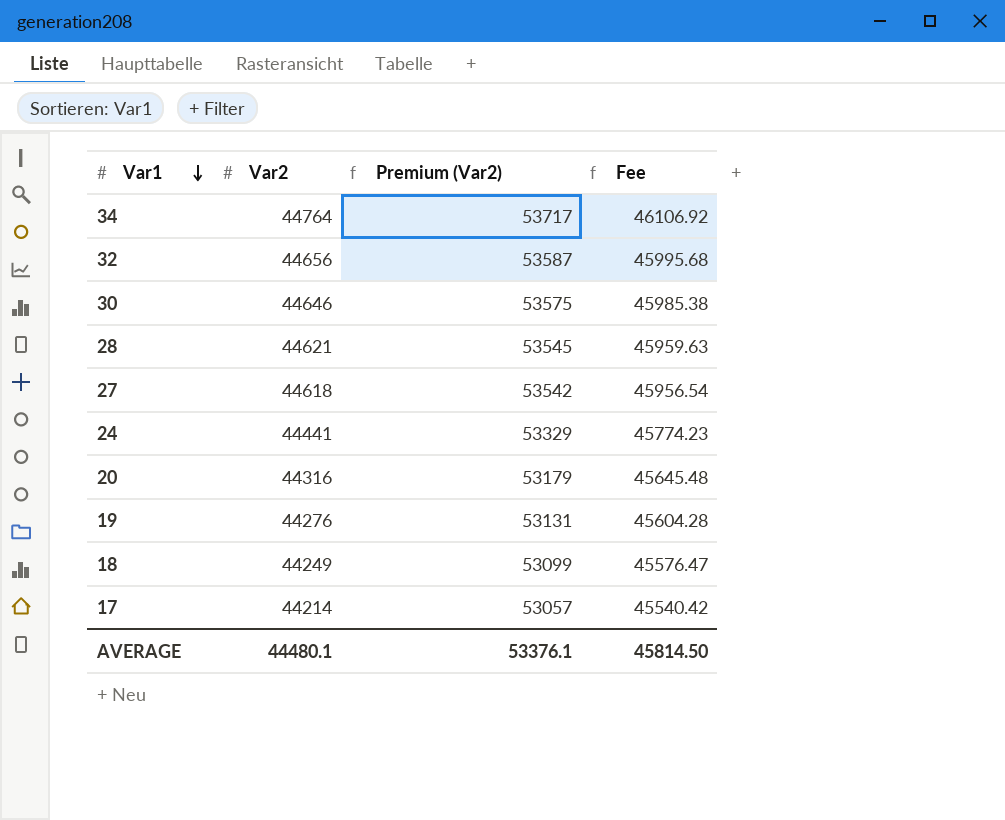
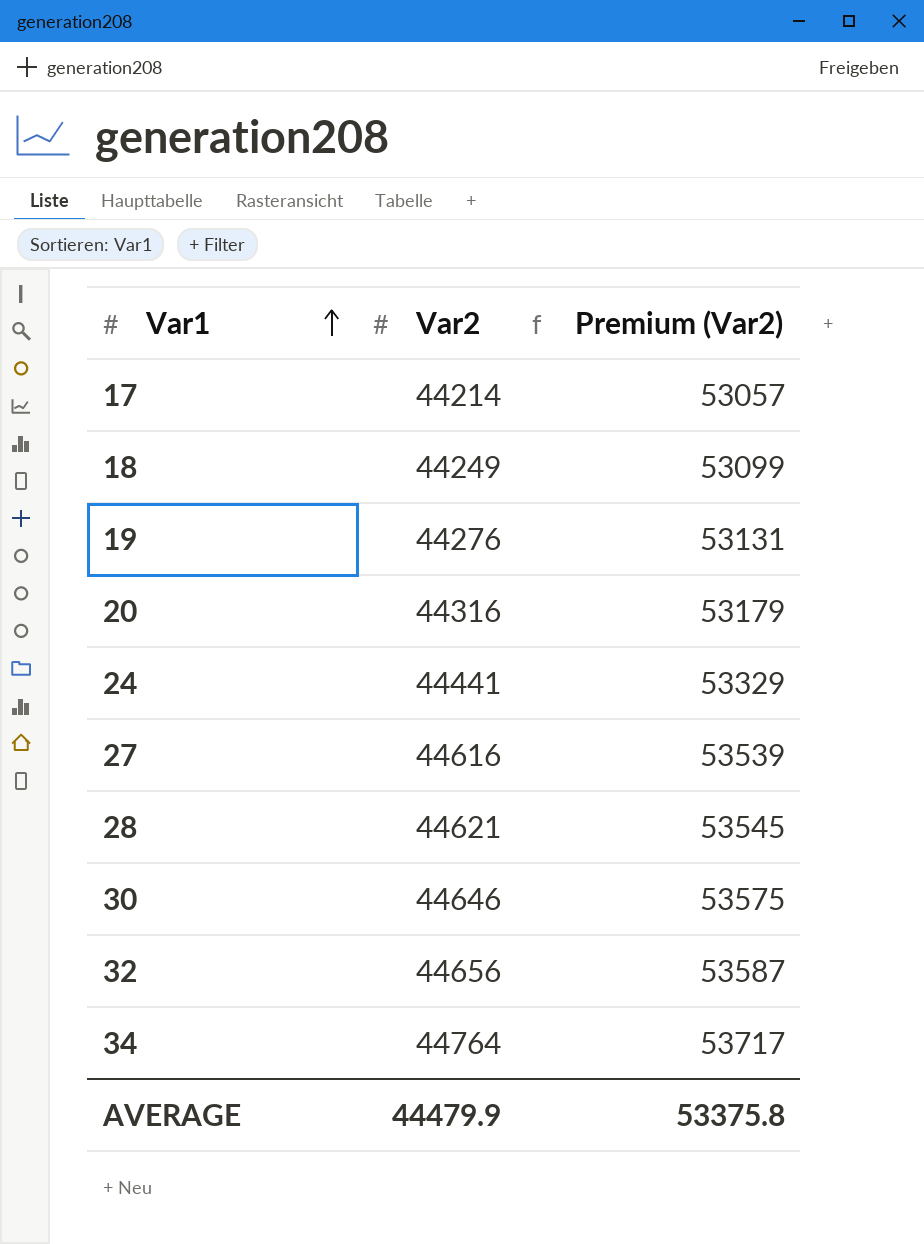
row order: Var1 descending -> Var1 ascending
column Fee | formula: [Var2] * 1.03 -> none
27 | Var2: 44618 -> 44616
27 | Premium (Var2): 53542 -> 53539
AVERAGE | Var2: 44480.1 -> 44479.9
AVERAGE | Premium (Var2): 53376.1 -> 53375.8

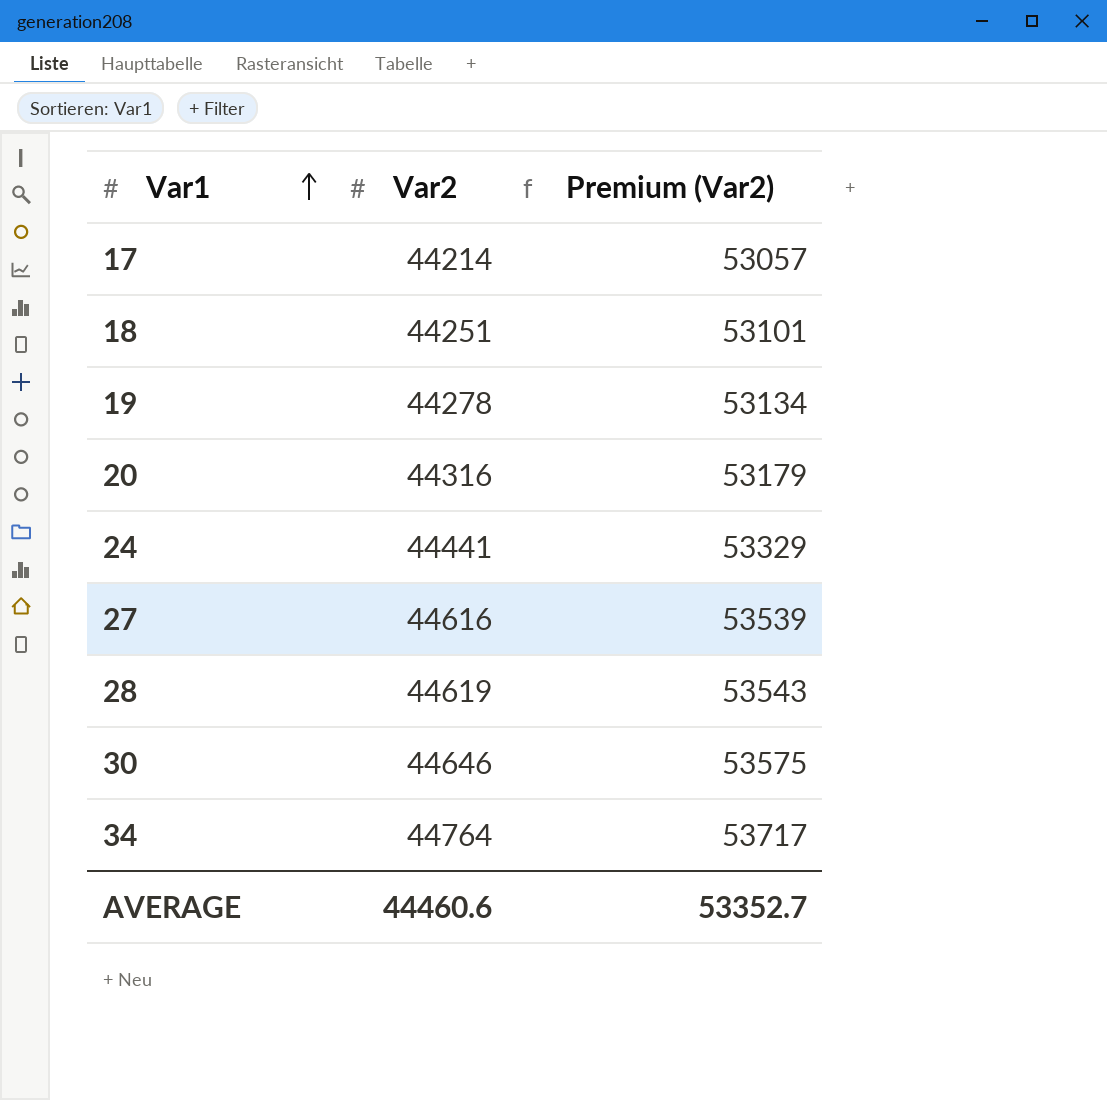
row 32: 44656 | 53587 -> none
18 | Var2: 44249 -> 44251
18 | Premium (Var2): 53099 -> 53101
19 | Var2: 44276 -> 44278
19 | Premium (Var2): 53131 -> 53134
28 | Var2: 44621 -> 44619
28 | Premium (Var2): 53545 -> 53543
AVERAGE | Var2: 44479.9 -> 44460.6
AVERAGE | Premium (Var2): 53375.8 -> 53352.7

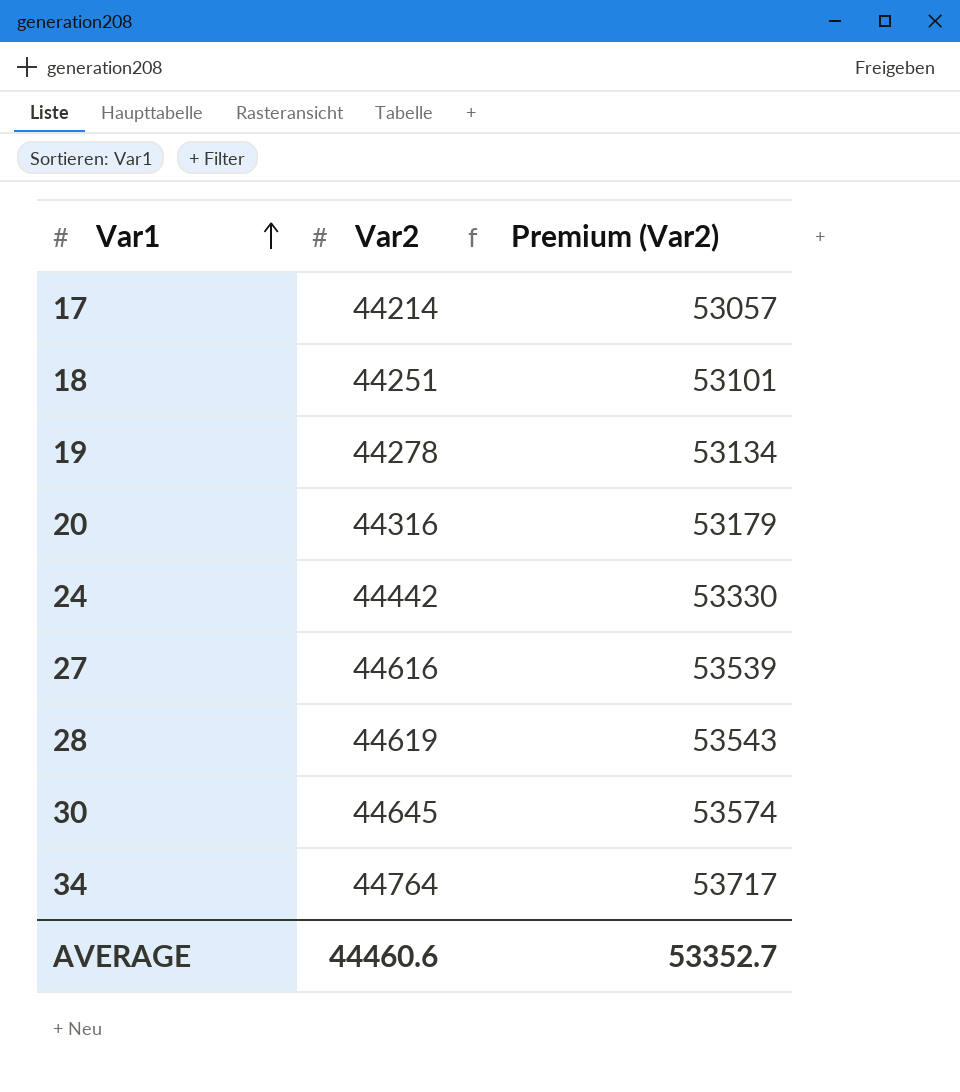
24 | Var2: 44441 -> 44442
24 | Premium (Var2): 53329 -> 53330
30 | Var2: 44646 -> 44645
30 | Premium (Var2): 53575 -> 53574

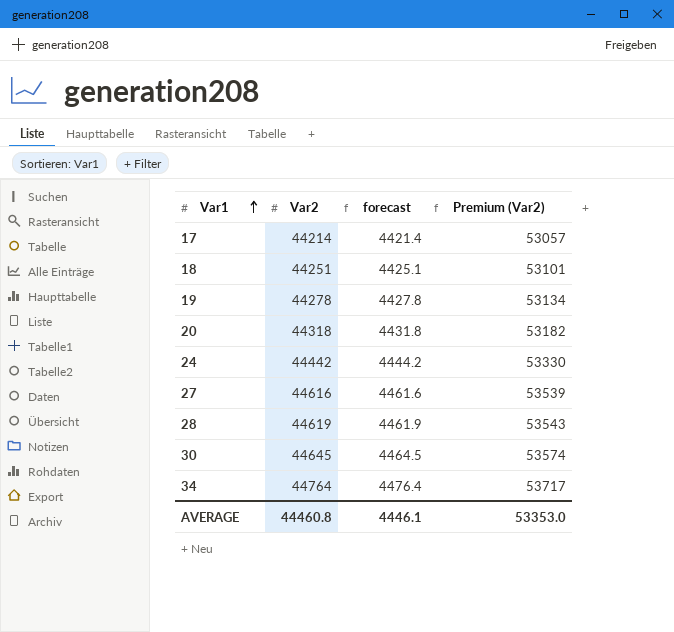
column forecast | formula: none -> [Var2] * 0.1
20 | Var2: 44316 -> 44318
20 | Premium (Var2): 53179 -> 53182
AVERAGE | Var2: 44460.6 -> 44460.8
AVERAGE | Premium (Var2): 53352.7 -> 53353.0

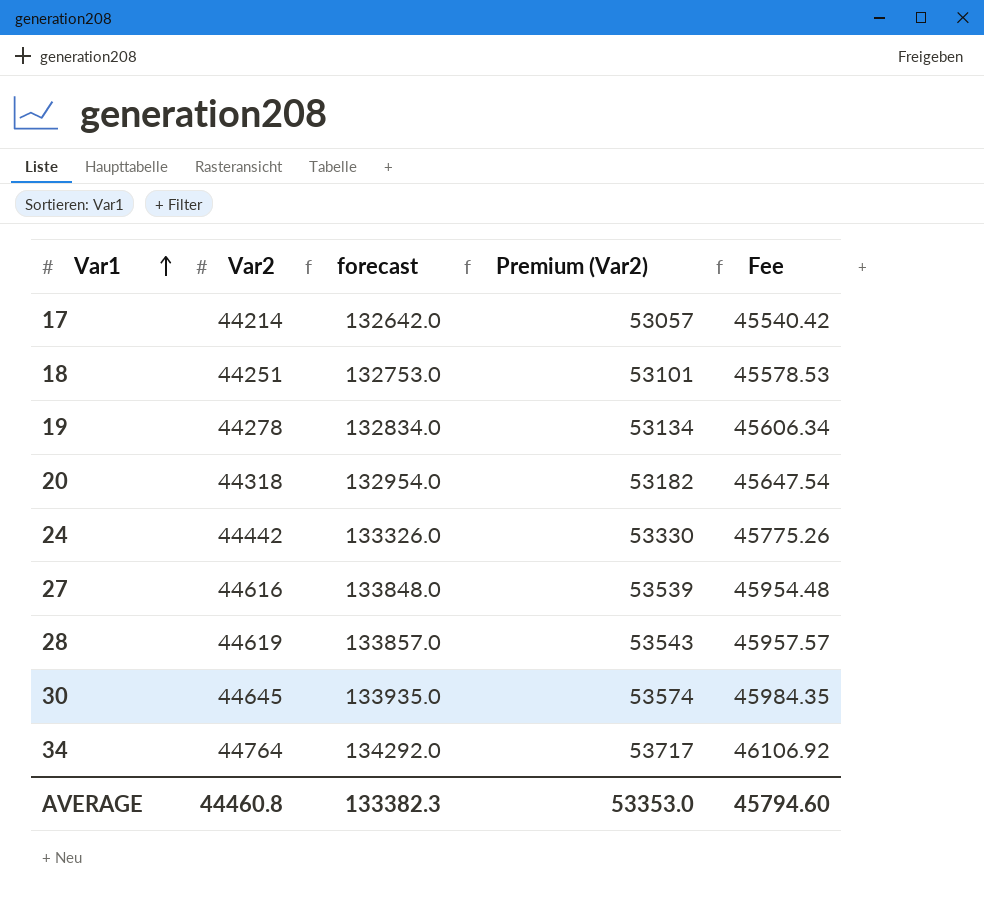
column forecast | formula: [Var2] * 0.1 -> [Var2] * 3
column Fee | formula: none -> [Var2] * 1.03
AVERAGE | forecast: 4446.1 -> 133382.3

